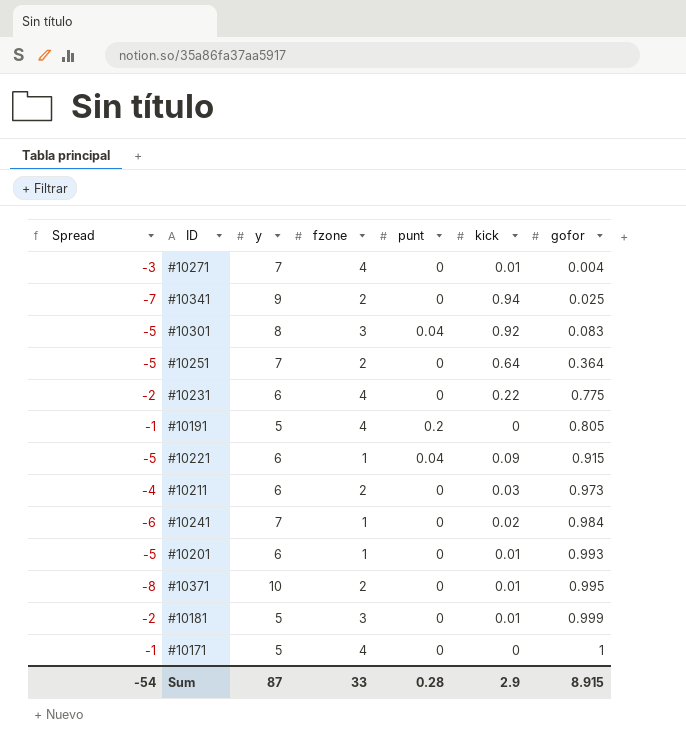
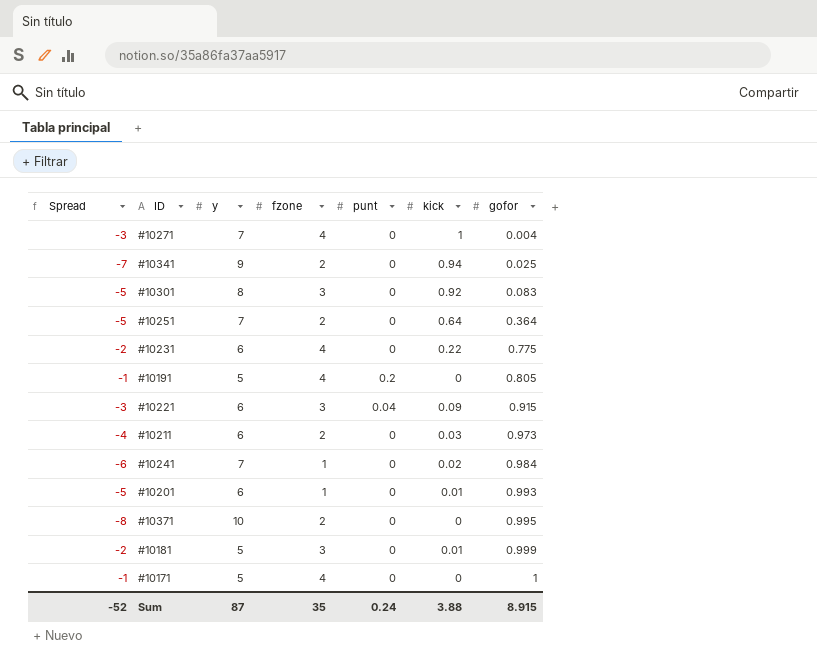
#10271 | kick: 0.01 -> 1
#10301 | punt: 0.04 -> 0
#10221 | Spread: -5 -> -3
#10221 | fzone: 1 -> 3
#10371 | kick: 0.01 -> 0
Sum | Spread: -54 -> -52
Sum | fzone: 33 -> 35
Sum | punt: 0.28 -> 0.24
Sum | kick: 2.9 -> 3.88

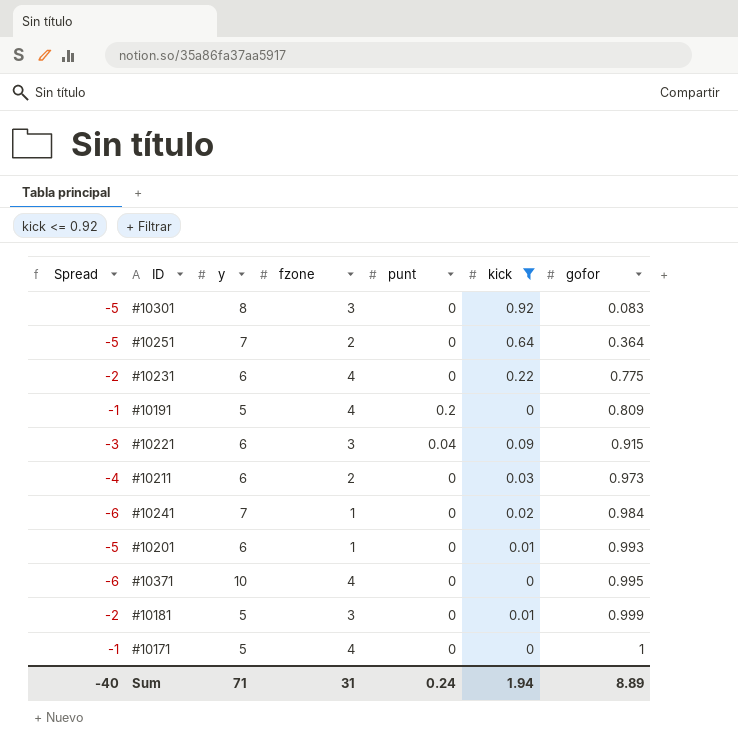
filter: none -> kick <= 0.92
#10191 | gofor: 0.805 -> 0.809
#10371 | Spread: -8 -> -6
#10371 | fzone: 2 -> 4
Sum | Spread: -52 -> -40
Sum | y: 87 -> 71
Sum | fzone: 35 -> 31
Sum | kick: 3.88 -> 1.94
Sum | gofor: 8.915 -> 8.89

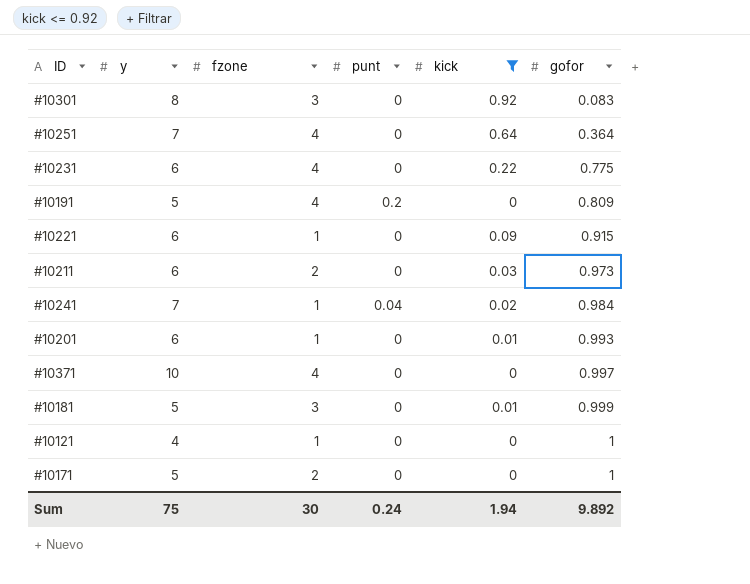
column Spread | formula: [fzone] - [y] -> none
#10251 | fzone: 2 -> 4
#10221 | fzone: 3 -> 1
#10221 | punt: 0.04 -> 0
#10241 | punt: 0 -> 0.04
#10371 | gofor: 0.995 -> 0.997
row #10121: none -> 4 | 1 | 0 | 0 | 1
#10171 | fzone: 4 -> 2
Sum | y: 71 -> 75
Sum | fzone: 31 -> 30
Sum | gofor: 8.89 -> 9.892

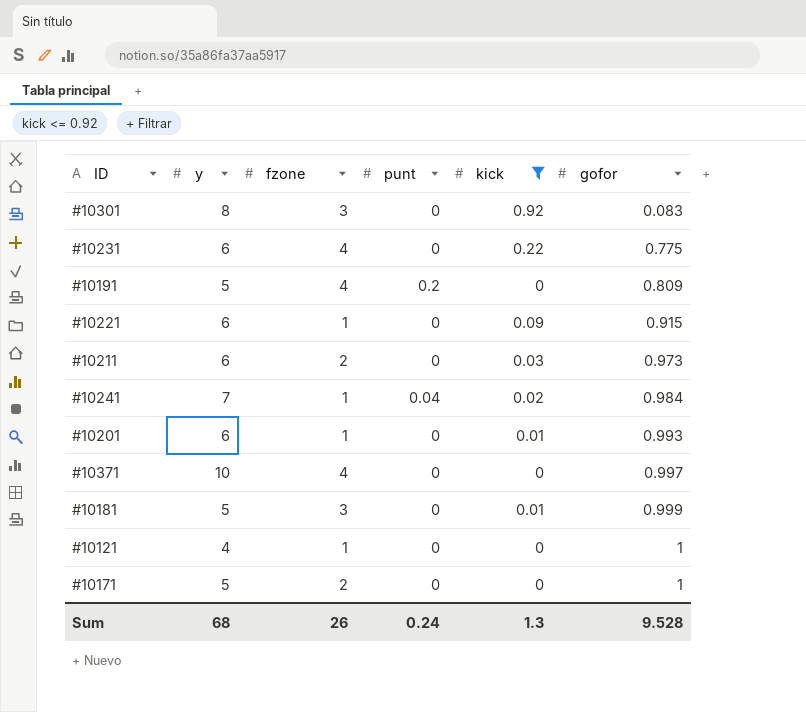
row #10251: 7 | 4 | 0 | 0.64 | 0.364 -> none
Sum | y: 75 -> 68
Sum | fzone: 30 -> 26
Sum | kick: 1.94 -> 1.3
Sum | gofor: 9.892 -> 9.528

